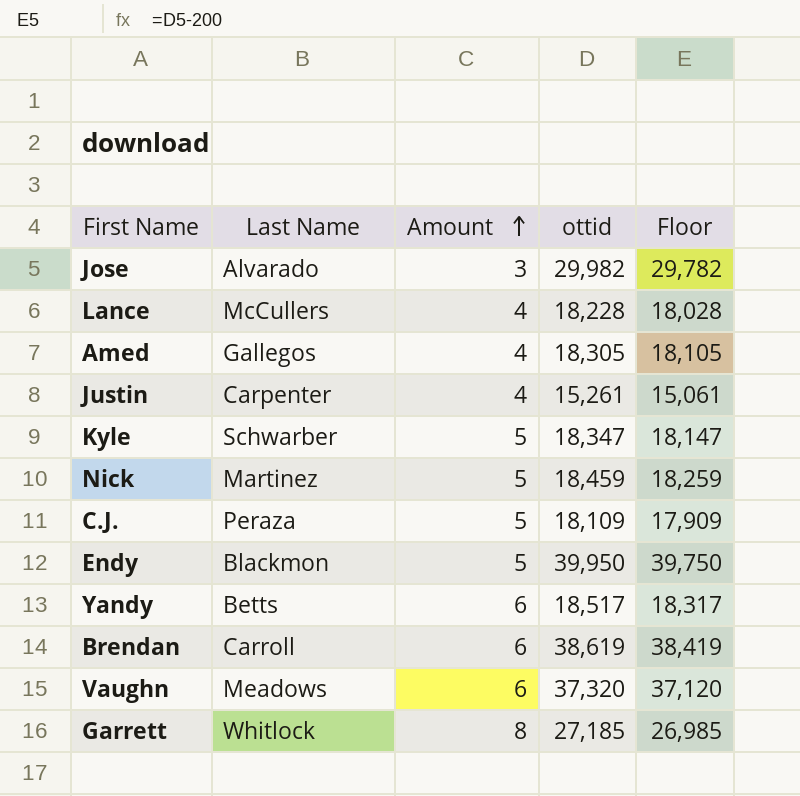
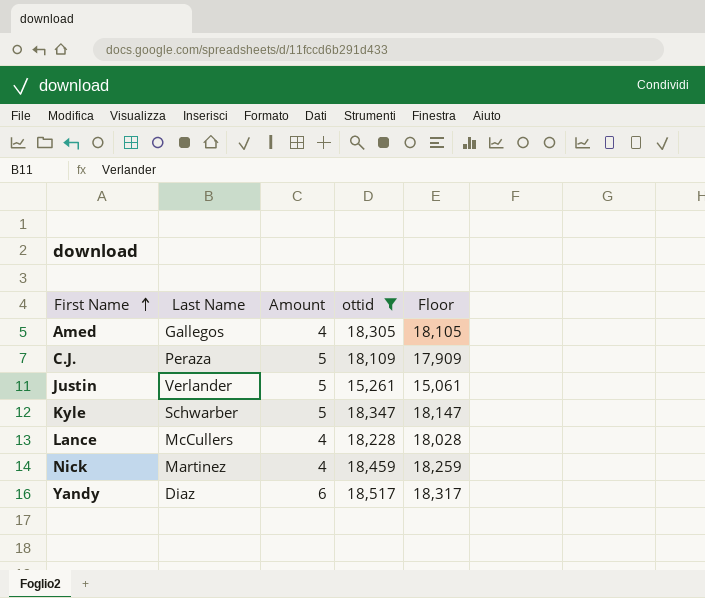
filter: none -> ottid <= 18,517
row order: Amount ascending -> First Name ascending
Justin | Last Name: Carpenter -> Verlander
Justin | Amount: 4 -> 5
Nick | Amount: 5 -> 4
Yandy | Last Name: Betts -> Diaz

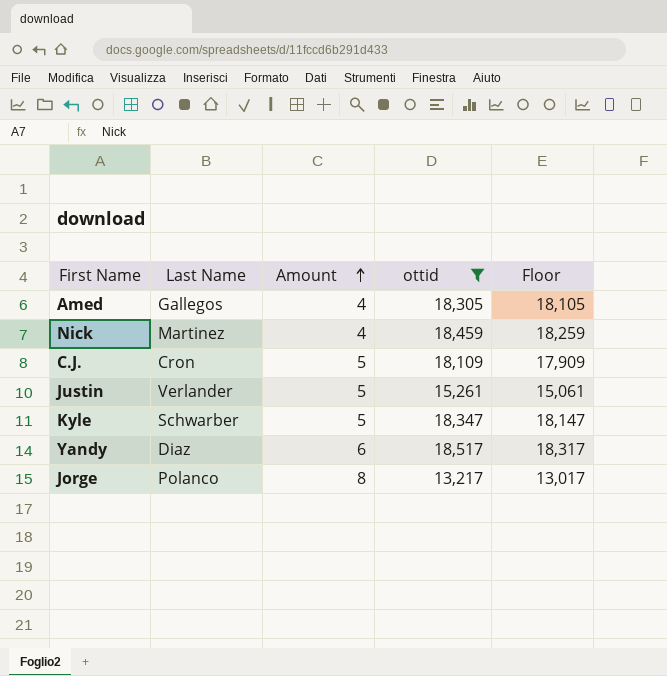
row order: First Name ascending -> Amount ascending
row Lance: McCullers | 4 | 18,228 | 18,028 -> none
C.J. | Last Name: Peraza -> Cron
row Jorge: none -> Polanco | 8 | 13,217 | 13,017

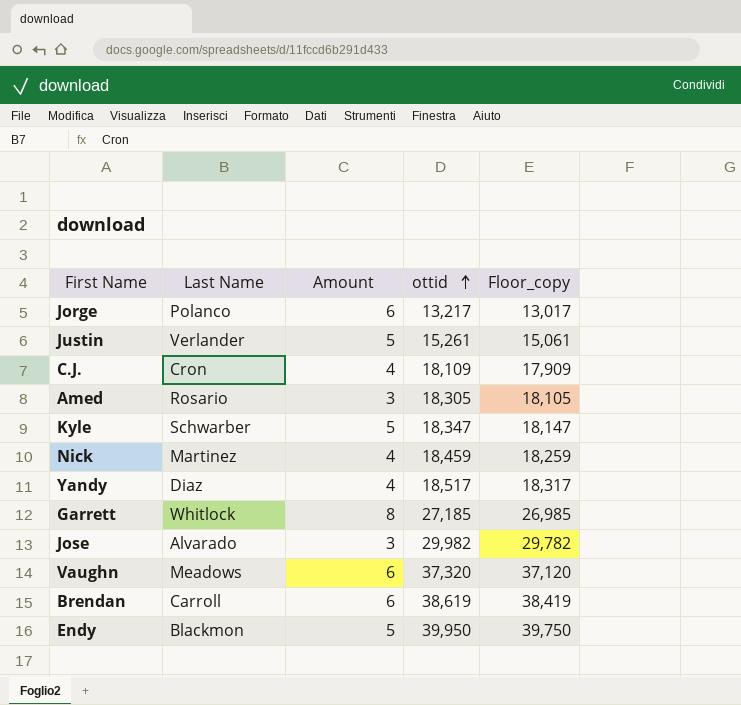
filter: ottid <= 18,517 -> none
row order: Amount ascending -> ottid ascending
column name: Floor -> Floor_copy
Jorge | Amount: 8 -> 6
C.J. | Amount: 5 -> 4
Amed | Last Name: Gallegos -> Rosario
Amed | Amount: 4 -> 3
Yandy | Amount: 6 -> 4

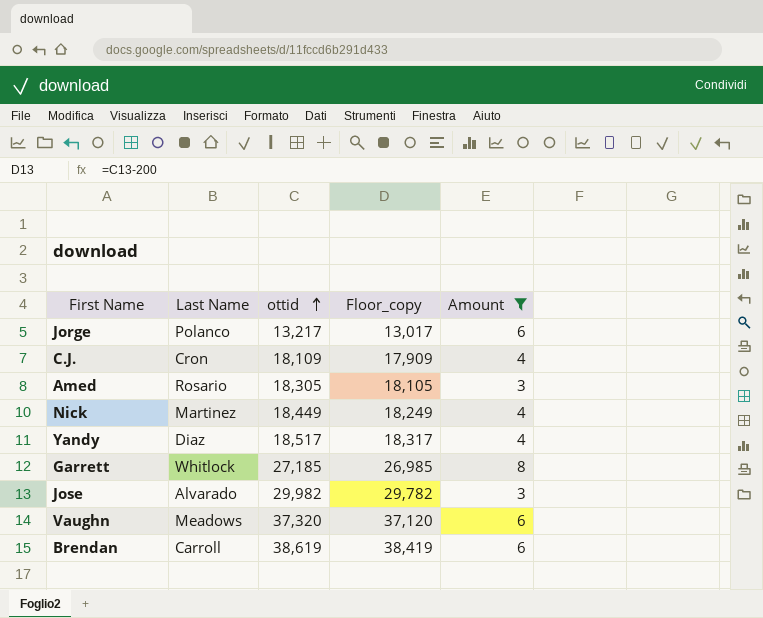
filter: none -> Amount != 5
column Amount | position: 3 -> 5
Nick | ottid: 18,459 -> 18,449
Nick | Floor_copy: 18,259 -> 18,249

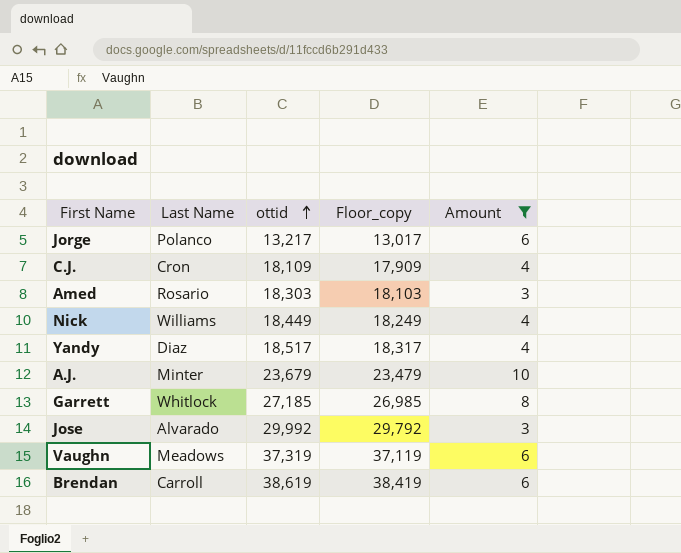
Amed | ottid: 18,305 -> 18,303
Amed | Floor_copy: 18,105 -> 18,103
Nick | Last Name: Martinez -> Williams
row A.J.: none -> Minter | 23,679 | 23,479 | 10
Jose | ottid: 29,982 -> 29,992
Jose | Floor_copy: 29,782 -> 29,792
Vaughn | ottid: 37,320 -> 37,319
Vaughn | Floor_copy: 37,120 -> 37,119

